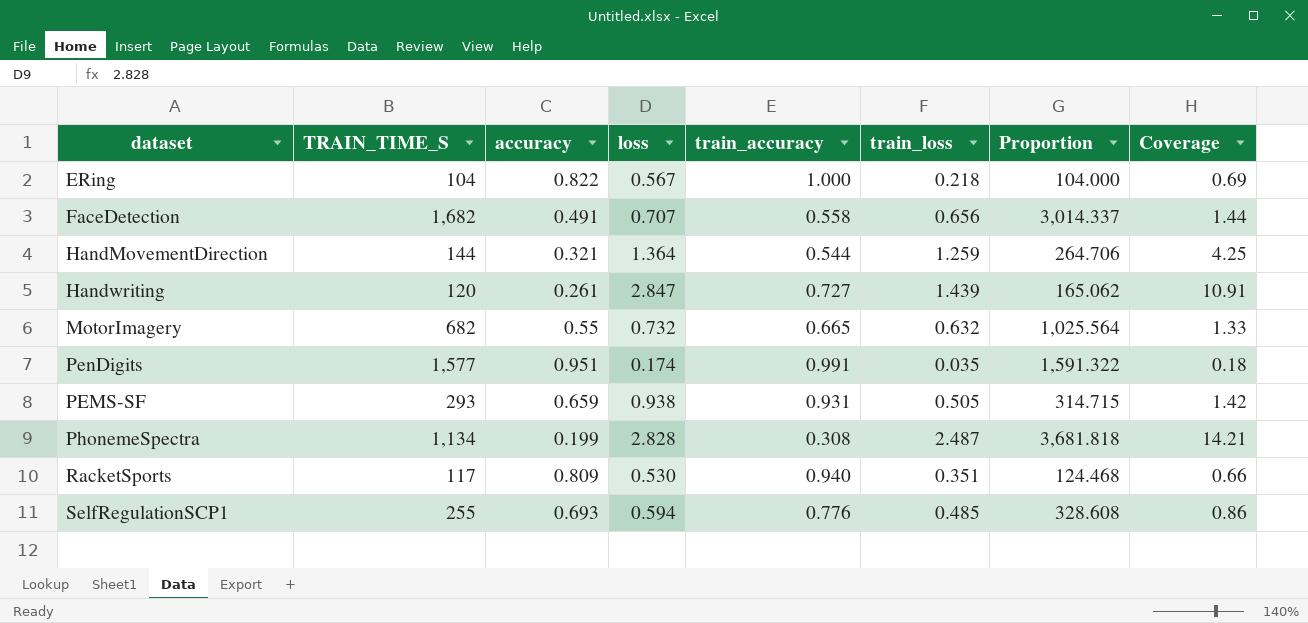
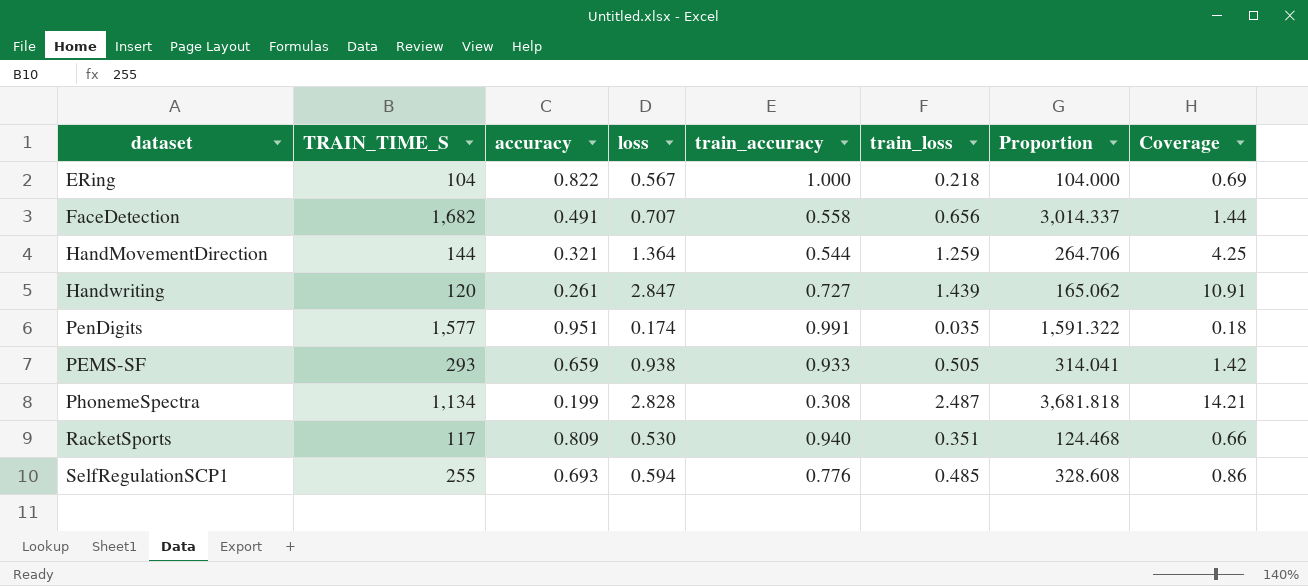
row MotorImagery: 682 | 0.55 | 0.732 | 0.665 | 0.632 | 1,025.564 | 1.33 -> none
PEMS-SF | train_accuracy: 0.931 -> 0.933
PEMS-SF | Proportion: 314.715 -> 314.041

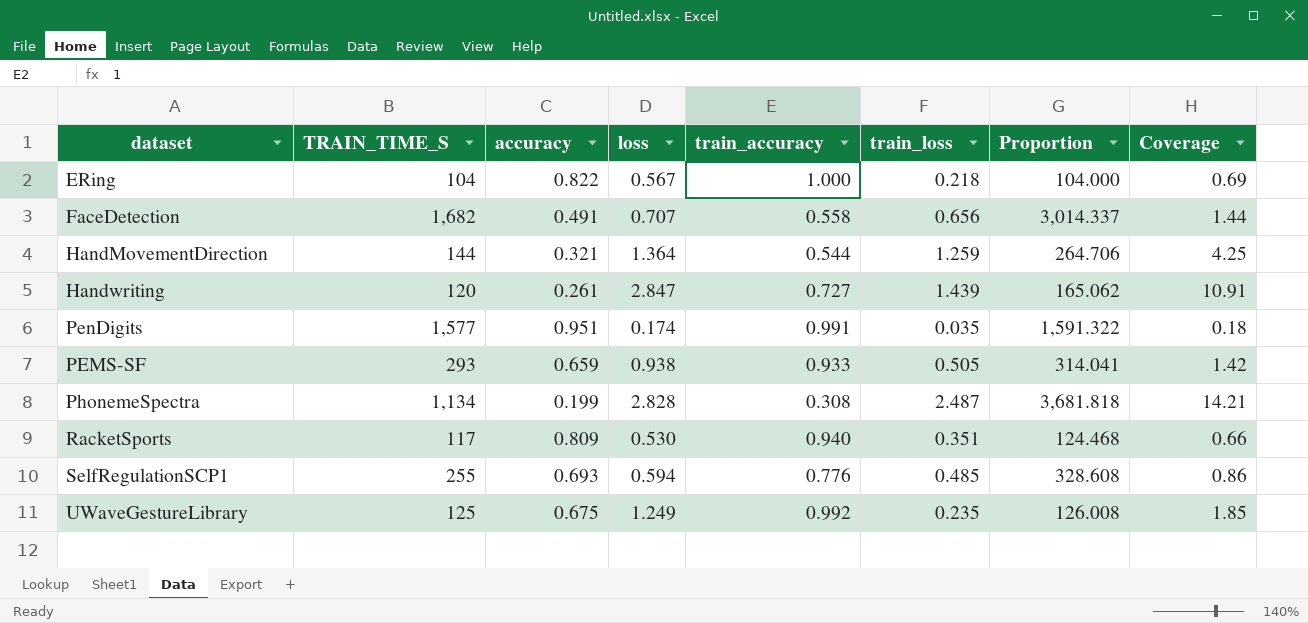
row UWaveGestureLibrary: none -> 125 | 0.675 | 1.249 | 0.992 | 0.235 | 126.008 | 1.85

